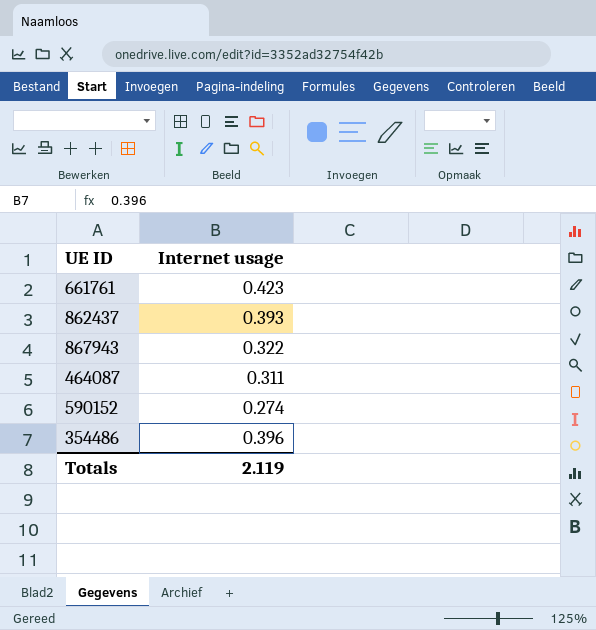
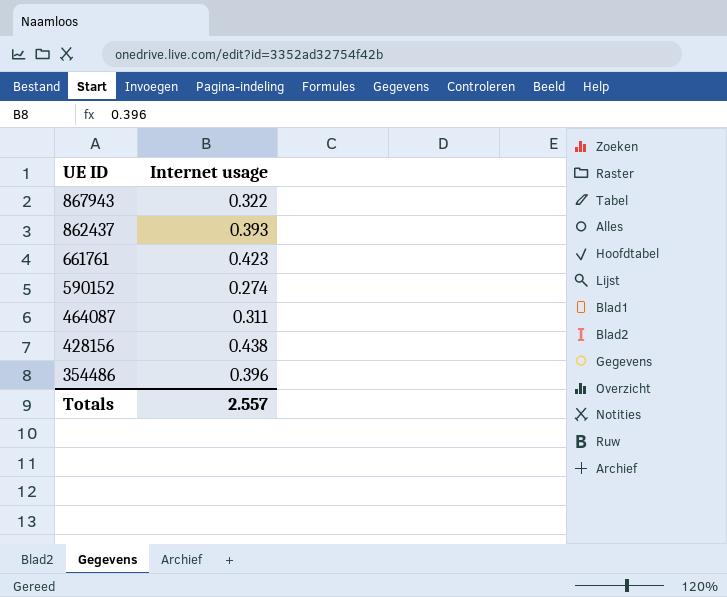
row order: none -> UE ID descending
row 428156: none -> 0.438
Totals | Internet usage: 2.119 -> 2.557

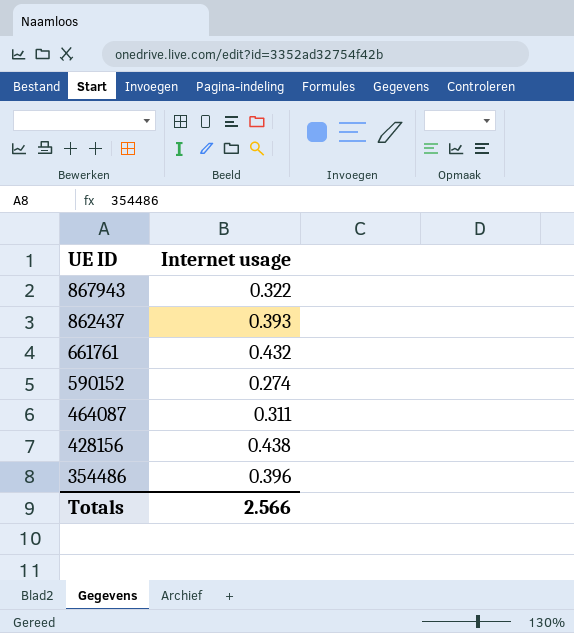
661761 | Internet usage: 0.423 -> 0.432
Totals | Internet usage: 2.557 -> 2.566

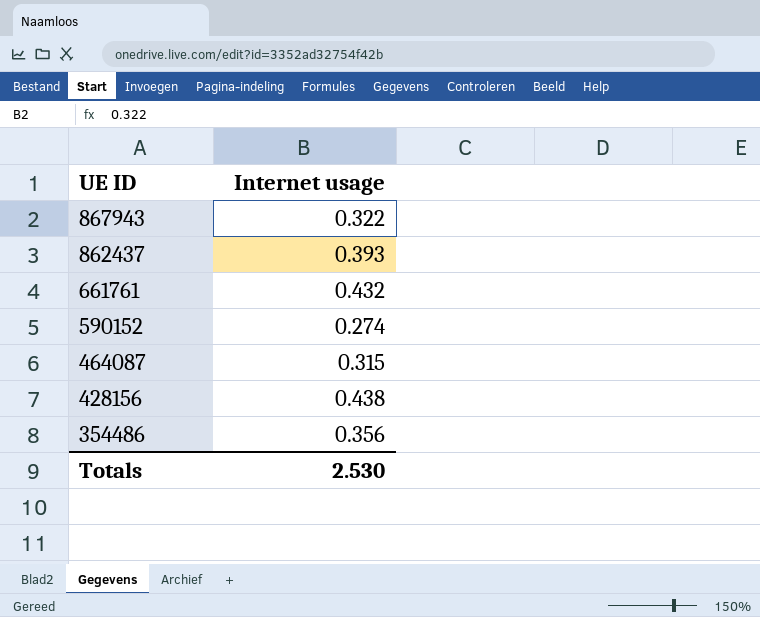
464087 | Internet usage: 0.311 -> 0.315
354486 | Internet usage: 0.396 -> 0.356
Totals | Internet usage: 2.566 -> 2.530

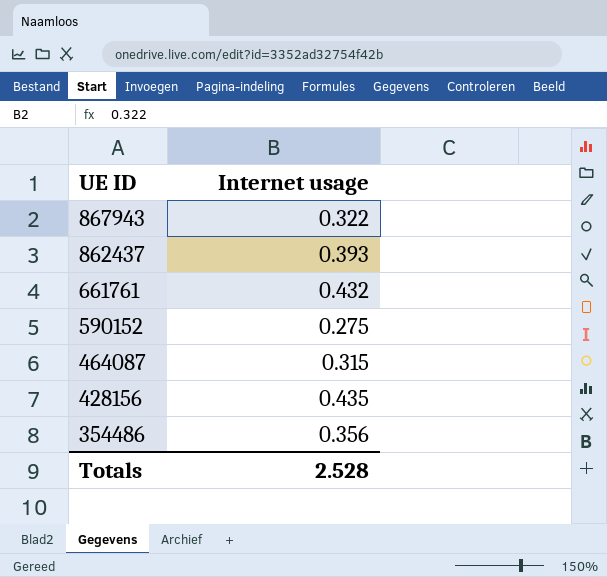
590152 | Internet usage: 0.274 -> 0.275
428156 | Internet usage: 0.438 -> 0.435
Totals | Internet usage: 2.530 -> 2.528

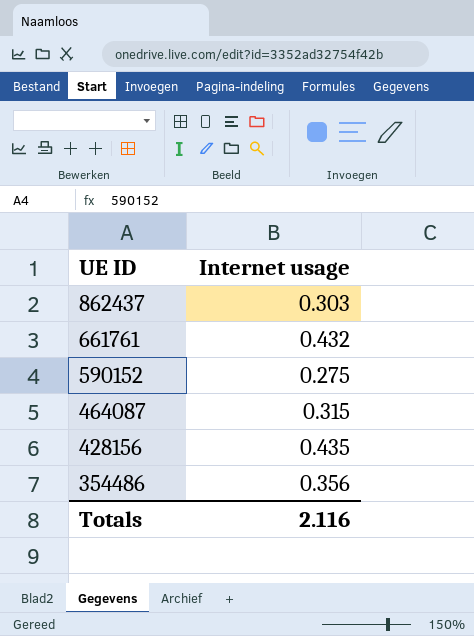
row 867943: 0.322 -> none
862437 | Internet usage: 0.393 -> 0.303
Totals | Internet usage: 2.528 -> 2.116

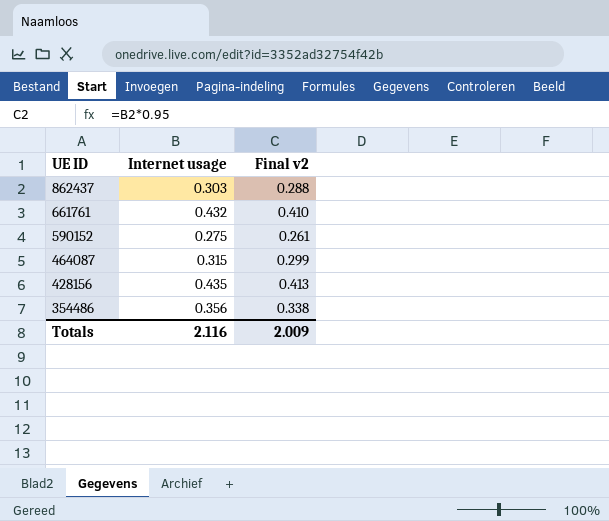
column Final v2 | formula: none -> [Internet usage] * 0.95

